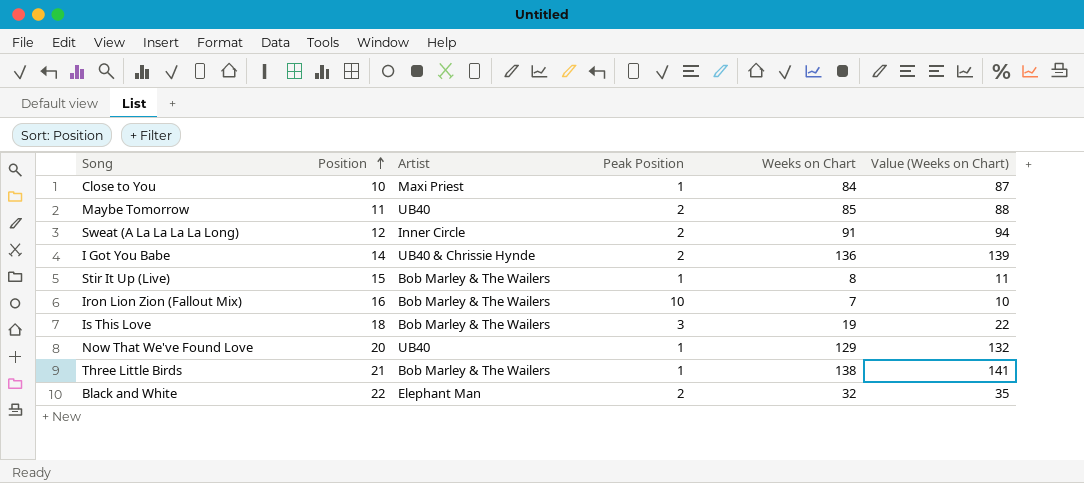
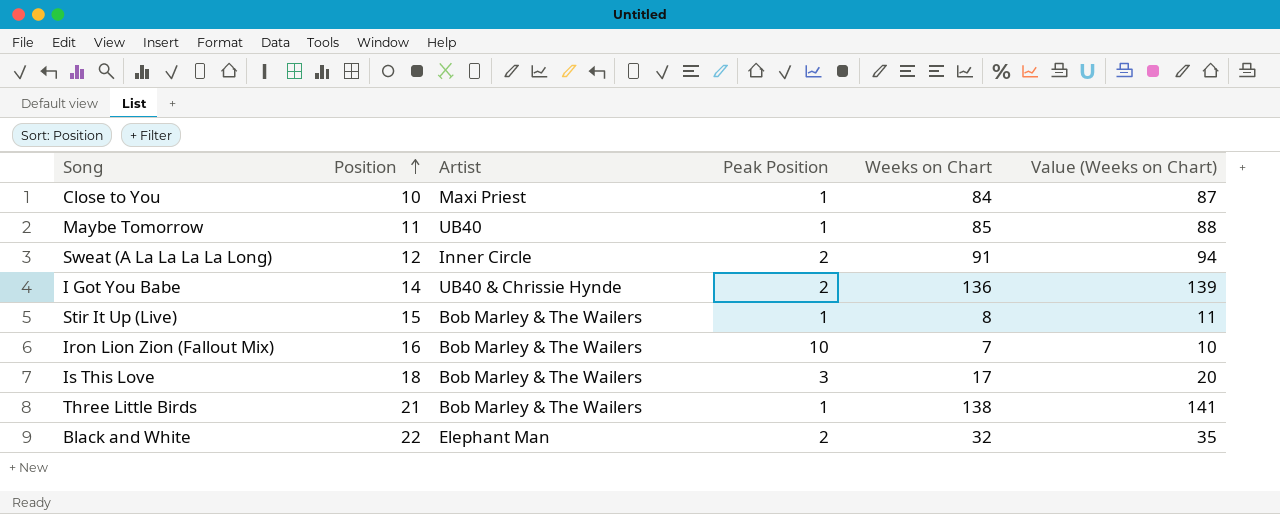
row Now That We've Found Love: 20 | UB40 | 1 | 129 | 132 -> none
Maybe Tomorrow | Peak Position: 2 -> 1
Is This Love | Weeks on Chart: 19 -> 17
Is This Love | Value (Weeks on Chart): 22 -> 20

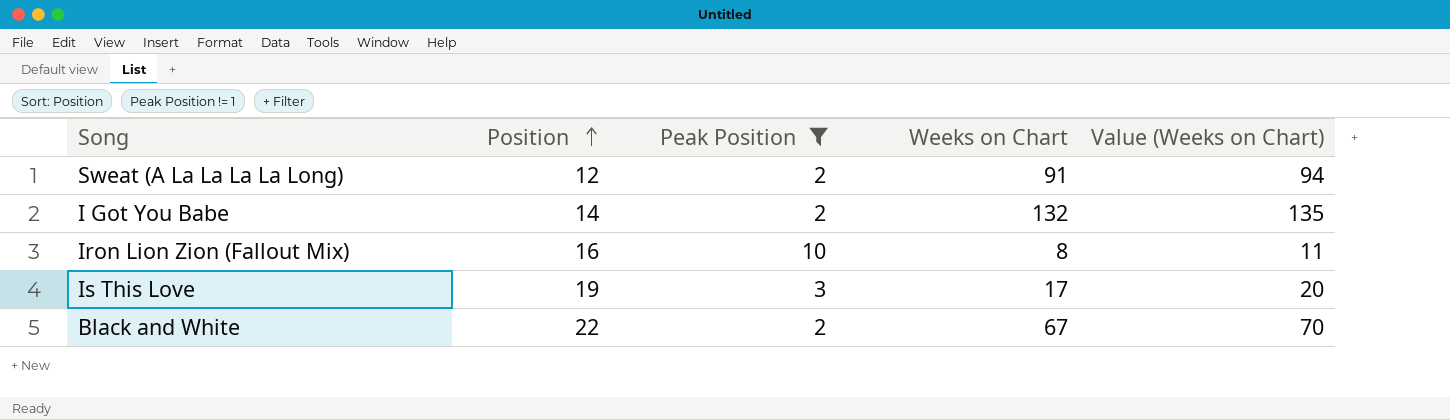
filter: none -> Peak Position != 1
column Artist | position: 3 -> none
I Got You Babe | Weeks on Chart: 136 -> 132
I Got You Babe | Value (Weeks on Chart): 139 -> 135
Iron Lion Zion (Fallout Mix) | Weeks on Chart: 7 -> 8
Iron Lion Zion (Fallout Mix) | Value (Weeks on Chart): 10 -> 11
Is This Love | Position: 18 -> 19
Black and White | Weeks on Chart: 32 -> 67
Black and White | Value (Weeks on Chart): 35 -> 70

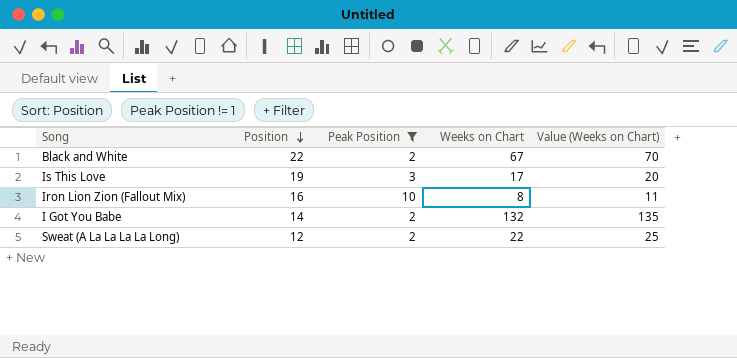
row order: Position ascending -> Position descending
Sweat (A La La La La Long) | Weeks on Chart: 91 -> 22
Sweat (A La La La La Long) | Value (Weeks on Chart): 94 -> 25

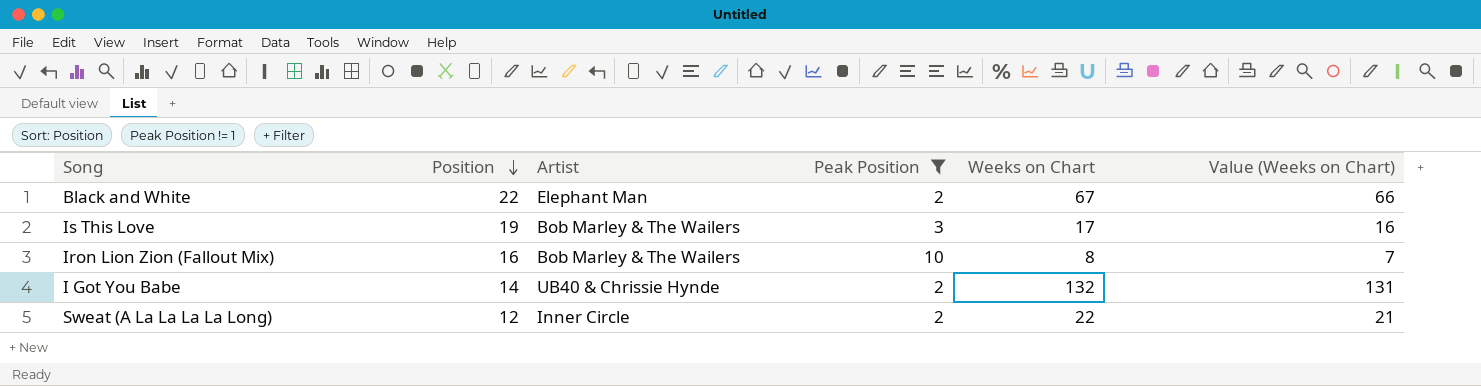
column Artist | position: none -> 3
column Value (Weeks on Chart) | formula: [Weeks on Chart] + 3 -> [Weeks on Chart] - 1

